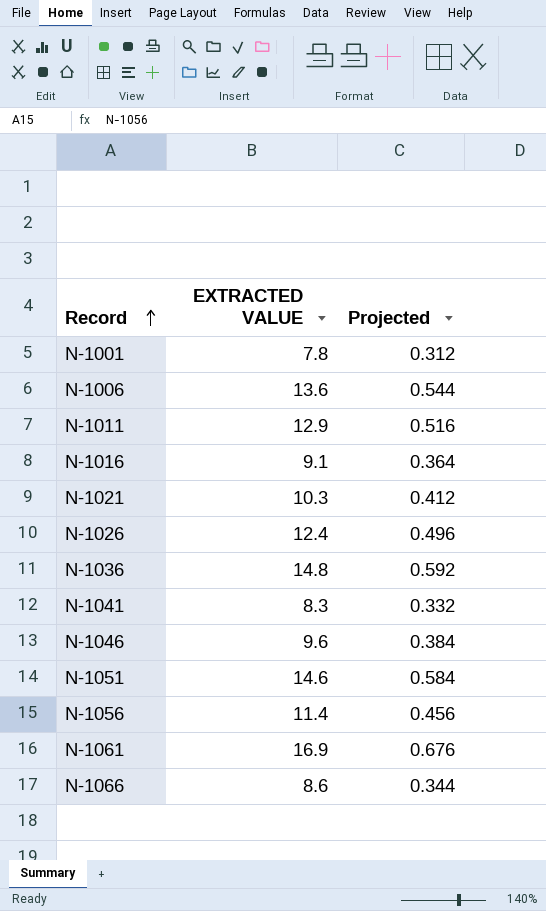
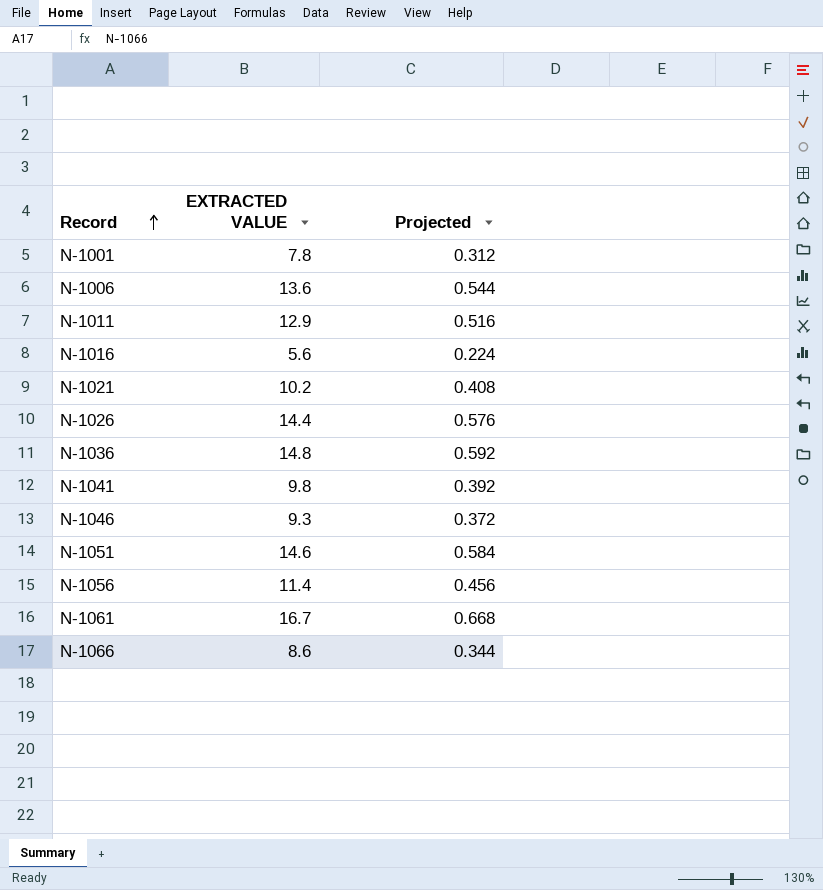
N-1016 | EXTRACTED VALUE: 9.1 -> 5.6
N-1016 | Projected: 0.364 -> 0.224
N-1021 | EXTRACTED VALUE: 10.3 -> 10.2
N-1021 | Projected: 0.412 -> 0.408
N-1026 | EXTRACTED VALUE: 12.4 -> 14.4
N-1026 | Projected: 0.496 -> 0.576
N-1041 | EXTRACTED VALUE: 8.3 -> 9.8
N-1041 | Projected: 0.332 -> 0.392
N-1046 | EXTRACTED VALUE: 9.6 -> 9.3
N-1046 | Projected: 0.384 -> 0.372
N-1061 | EXTRACTED VALUE: 16.9 -> 16.7
N-1061 | Projected: 0.676 -> 0.668

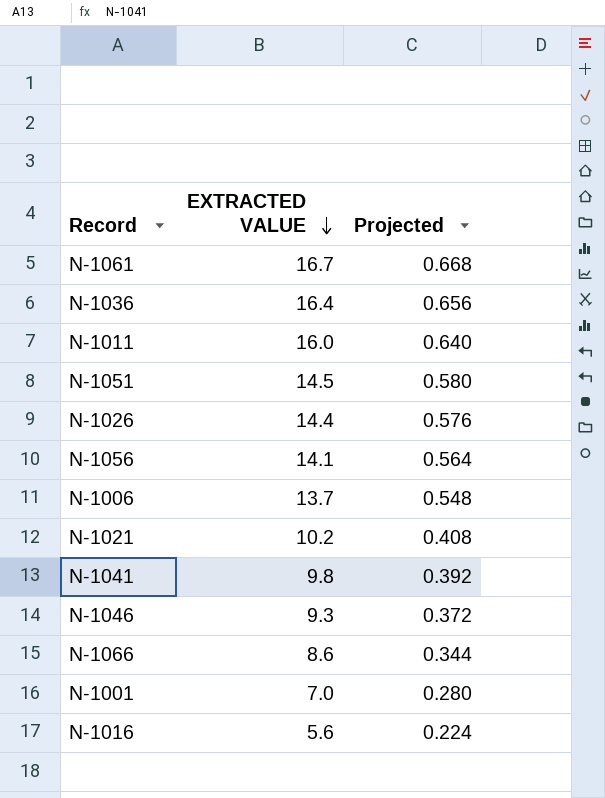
row order: Record ascending -> EXTRACTED VALUE descending
N-1036 | EXTRACTED VALUE: 14.8 -> 16.4
N-1036 | Projected: 0.592 -> 0.656
N-1011 | EXTRACTED VALUE: 12.9 -> 16.0
N-1011 | Projected: 0.516 -> 0.640
N-1051 | EXTRACTED VALUE: 14.6 -> 14.5
N-1051 | Projected: 0.584 -> 0.580
N-1056 | EXTRACTED VALUE: 11.4 -> 14.1
N-1056 | Projected: 0.456 -> 0.564
N-1006 | EXTRACTED VALUE: 13.6 -> 13.7
N-1006 | Projected: 0.544 -> 0.548
N-1001 | EXTRACTED VALUE: 7.8 -> 7.0
N-1001 | Projected: 0.312 -> 0.280

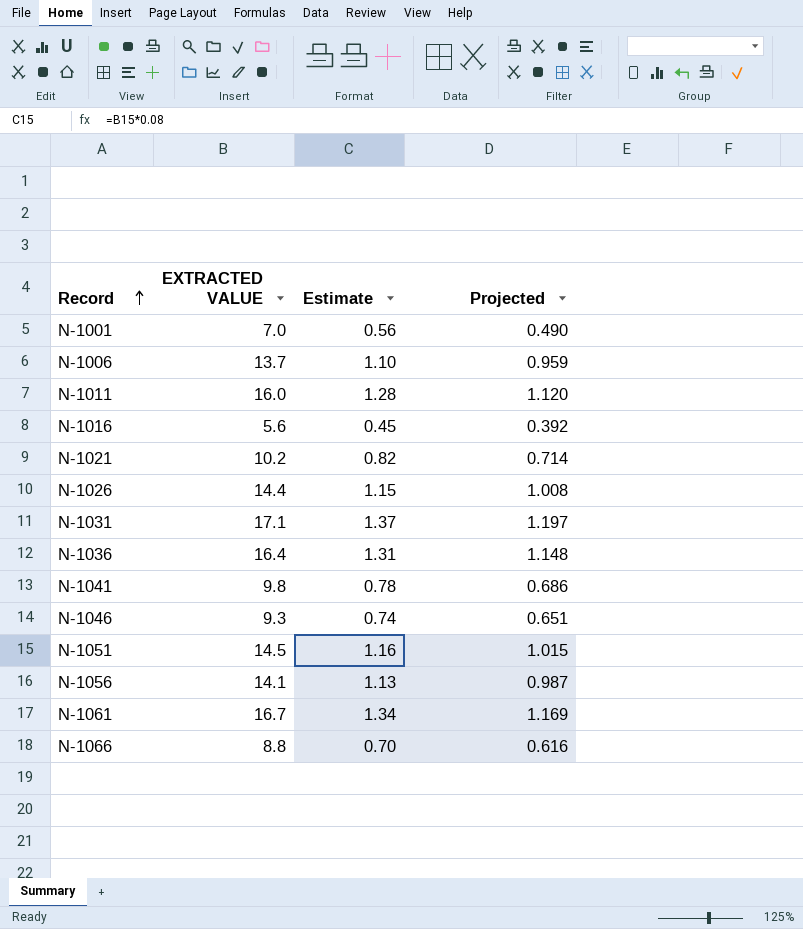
row order: EXTRACTED VALUE descending -> Record ascending
column Estimate | formula: none -> [EXTRACTED VALUE] * 0.08
column Projected | formula: [EXTRACTED VALUE] * 0.04 -> [EXTRACTED VALUE] * 0.07
row N-1031: none -> 17.1 | 1.37 | 1.197
N-1066 | EXTRACTED VALUE: 8.6 -> 8.8

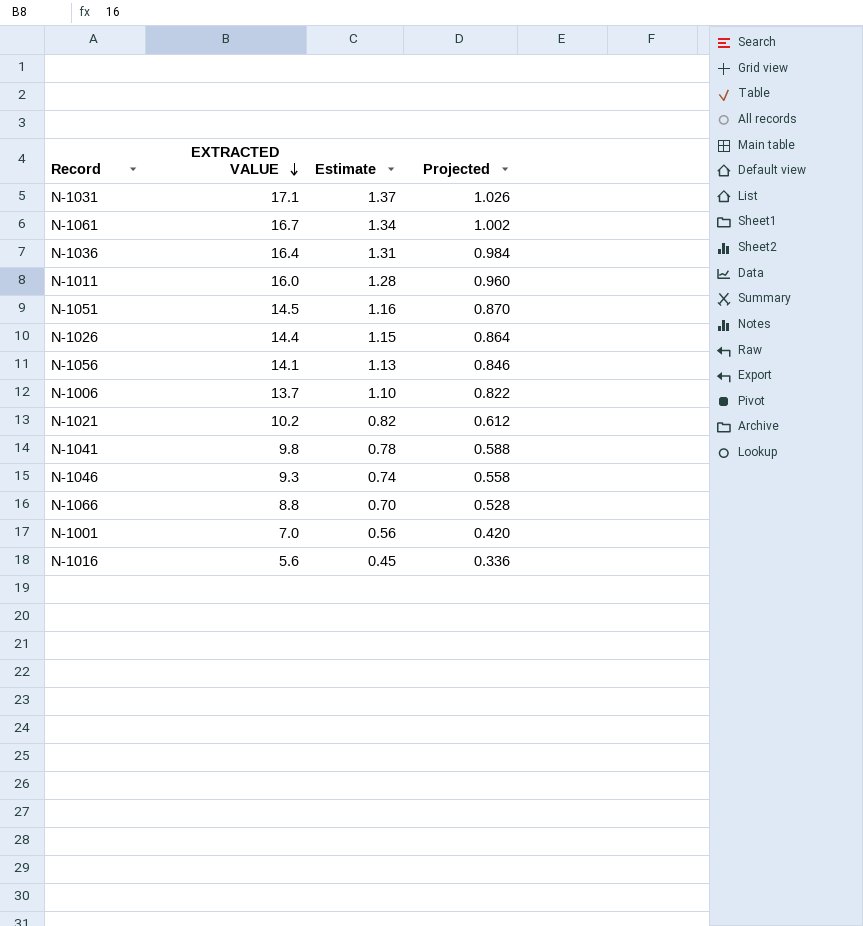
row order: Record ascending -> EXTRACTED VALUE descending
column Projected | formula: [EXTRACTED VALUE] * 0.07 -> [EXTRACTED VALUE] * 0.06

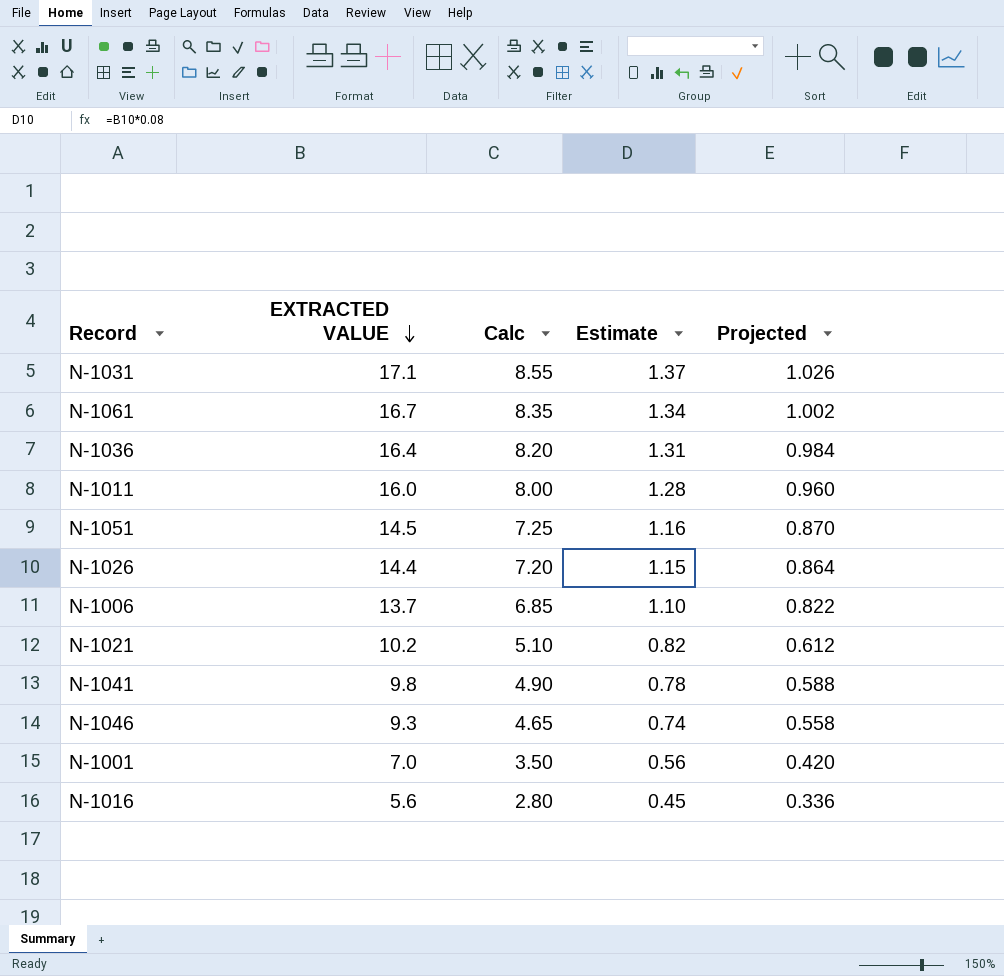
column Calc | formula: none -> [EXTRACTED VALUE] * 0.5
row N-1056: 14.1 | 1.13 | 0.846 -> none
row N-1066: 8.8 | 0.70 | 0.528 -> none

